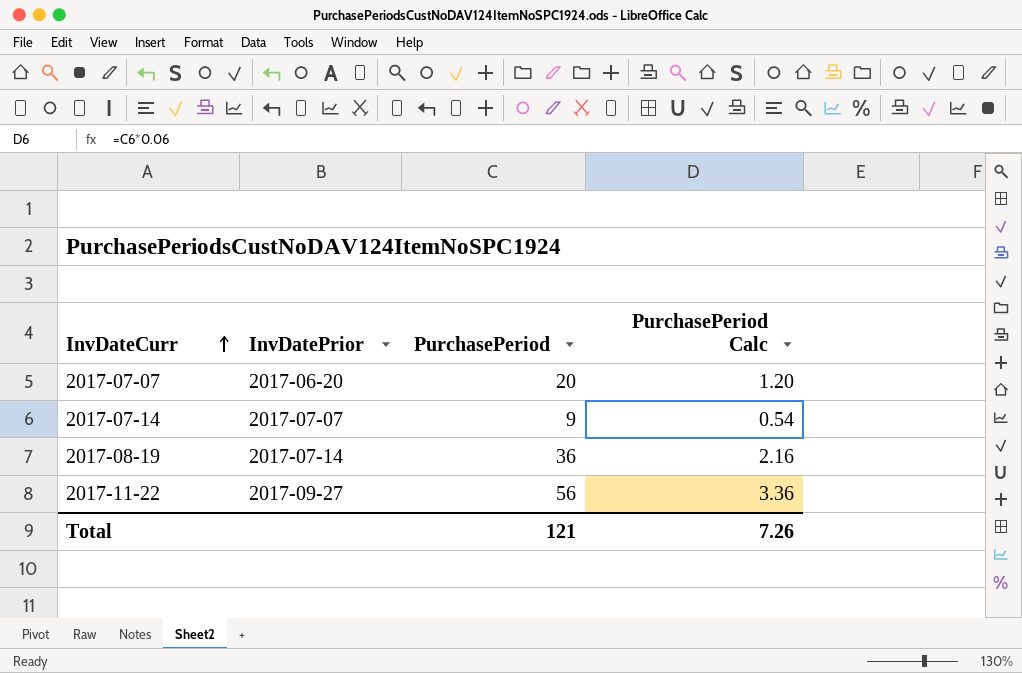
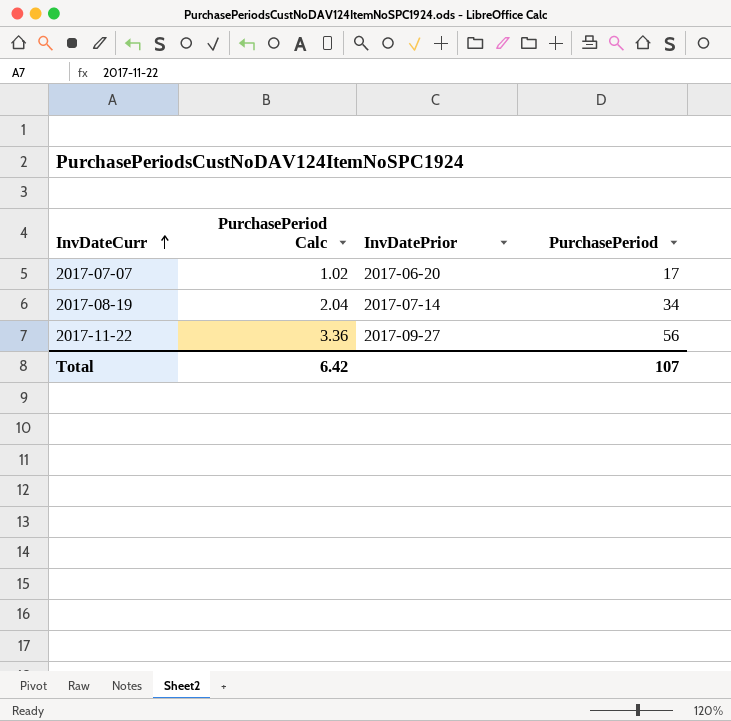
column PurchasePeriod Calc | position: 4 -> 2
row 2017-07-14: 2017-07-07 | 9 | 0.54 -> none
2017-07-07 | PurchasePeriod Calc: 1.20 -> 1.02
2017-07-07 | PurchasePeriod: 20 -> 17
2017-08-19 | PurchasePeriod Calc: 2.16 -> 2.04
2017-08-19 | PurchasePeriod: 36 -> 34
Total | PurchasePeriod Calc: 7.26 -> 6.42
Total | PurchasePeriod: 121 -> 107

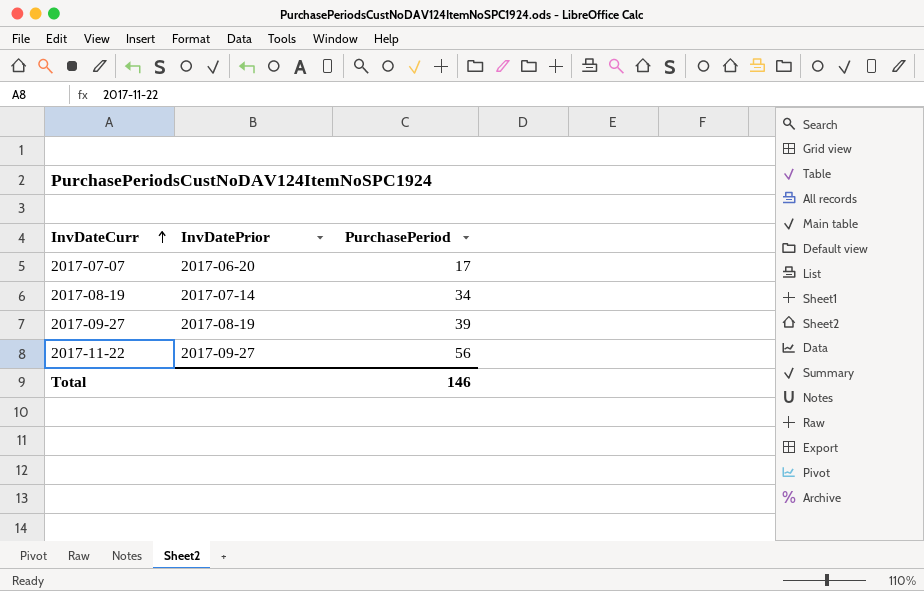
column PurchasePeriod Calc | formula: [PurchasePeriod] * 0.06 -> none
row 2017-09-27: none -> 2017-08-19 | 39
Total | PurchasePeriod: 107 -> 146

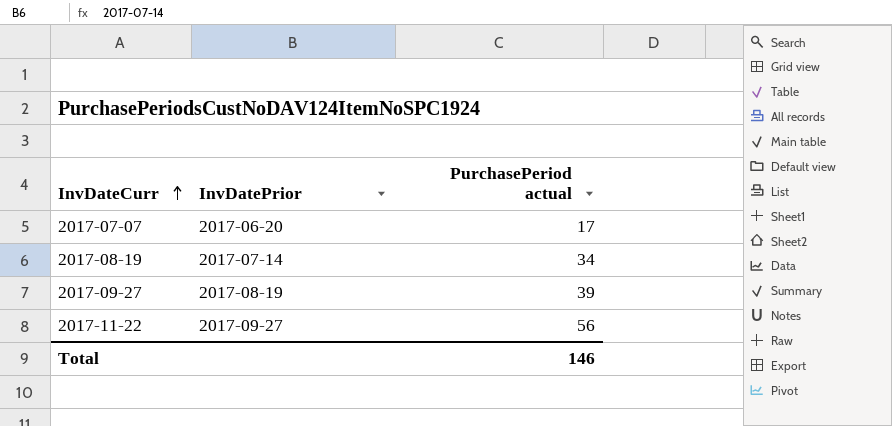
column name: PurchasePeriod -> PurchasePeriod actual

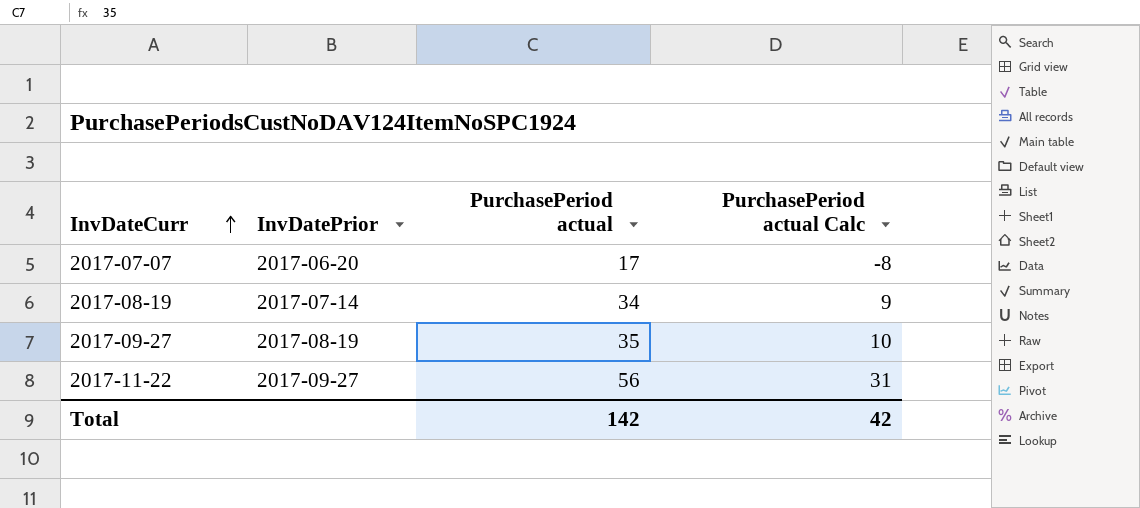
column PurchasePeriod actual Calc | formula: none -> [PurchasePeriod actual] - 25
2017-09-27 | PurchasePeriod actual: 39 -> 35
Total | PurchasePeriod actual: 146 -> 142

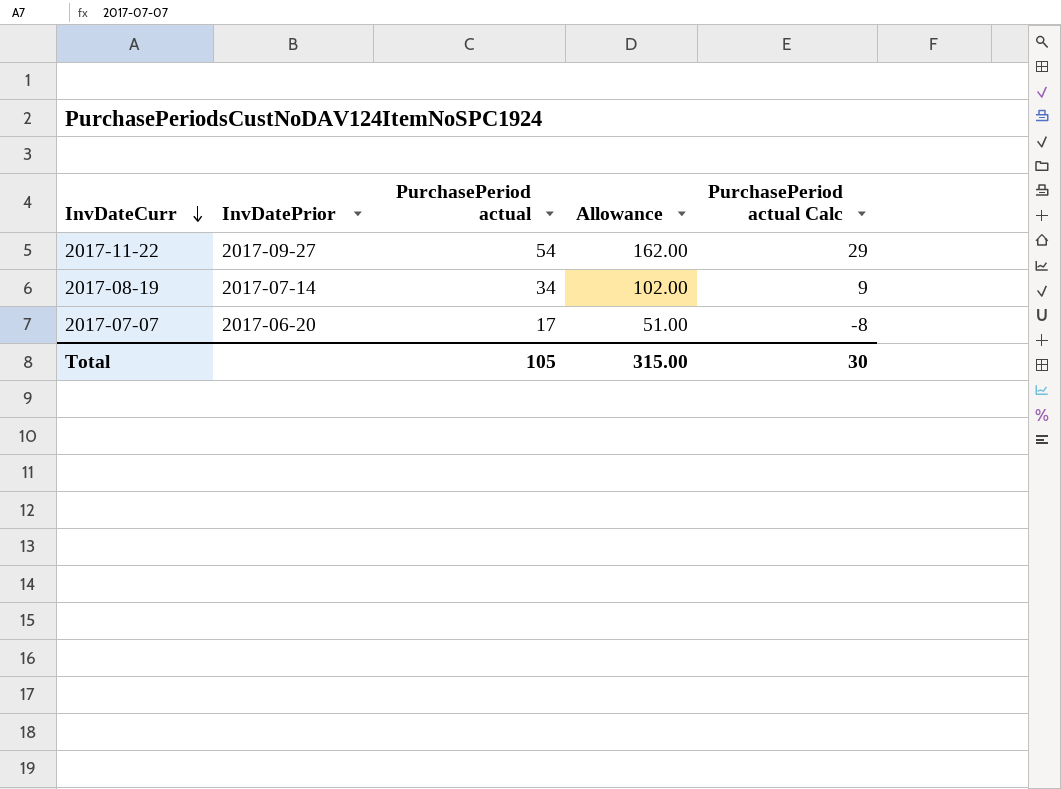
row order: InvDateCurr ascending -> InvDateCurr descending
column Allowance | formula: none -> [PurchasePeriod actual] * 3
row 2017-09-27: 2017-08-19 | 35 | 10 -> none
2017-11-22 | PurchasePeriod actual: 56 -> 54
2017-11-22 | PurchasePeriod actual Calc: 31 -> 29
Total | PurchasePeriod actual: 142 -> 105
Total | PurchasePeriod actual Calc: 42 -> 30

